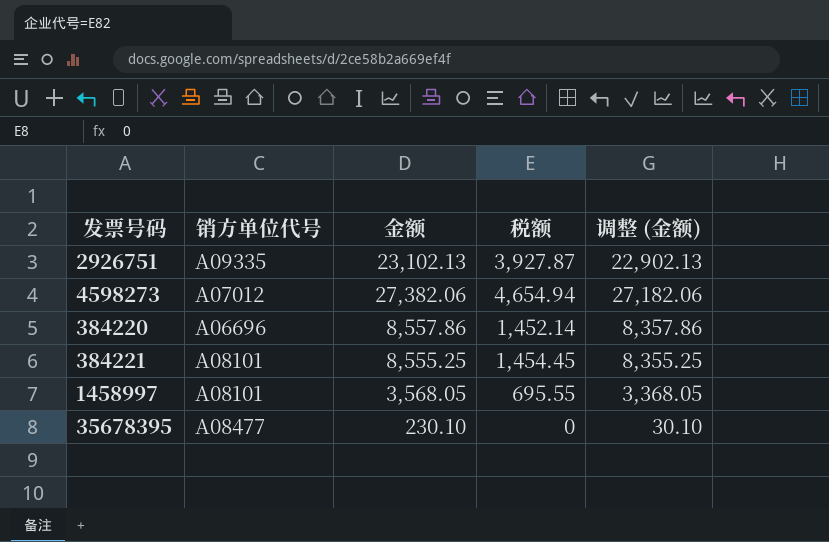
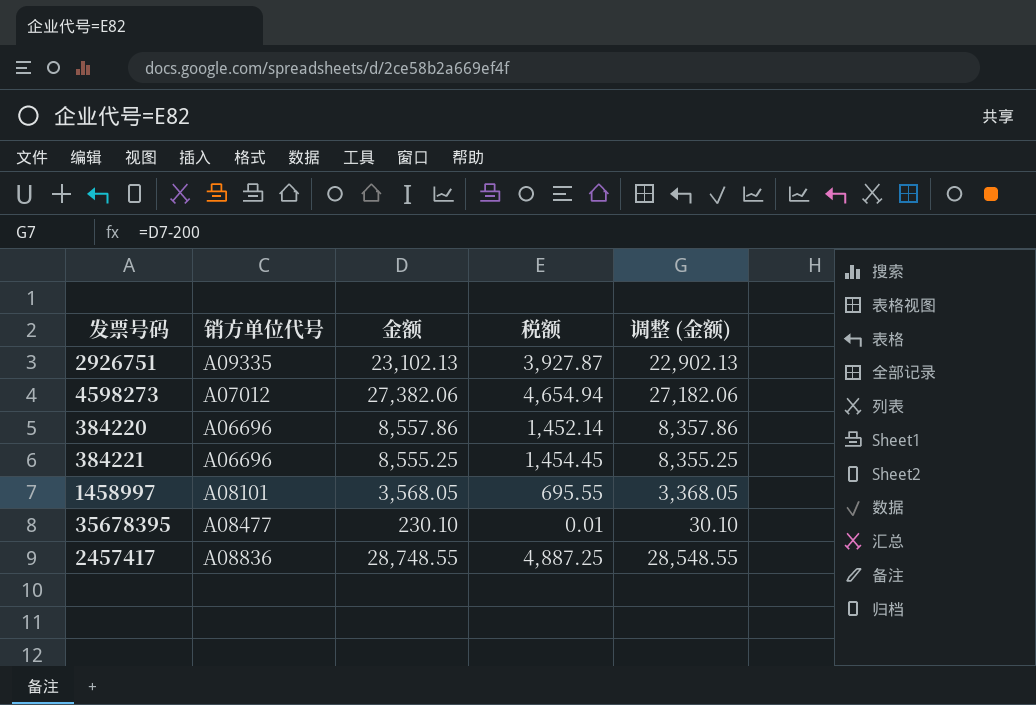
384221 | 销方单位代号: A08101 -> A06696
35678395 | 税额: 0 -> 0.01
row 2457417: none -> A08836 | 28,748.55 | 4,887.25 | 28,548.55

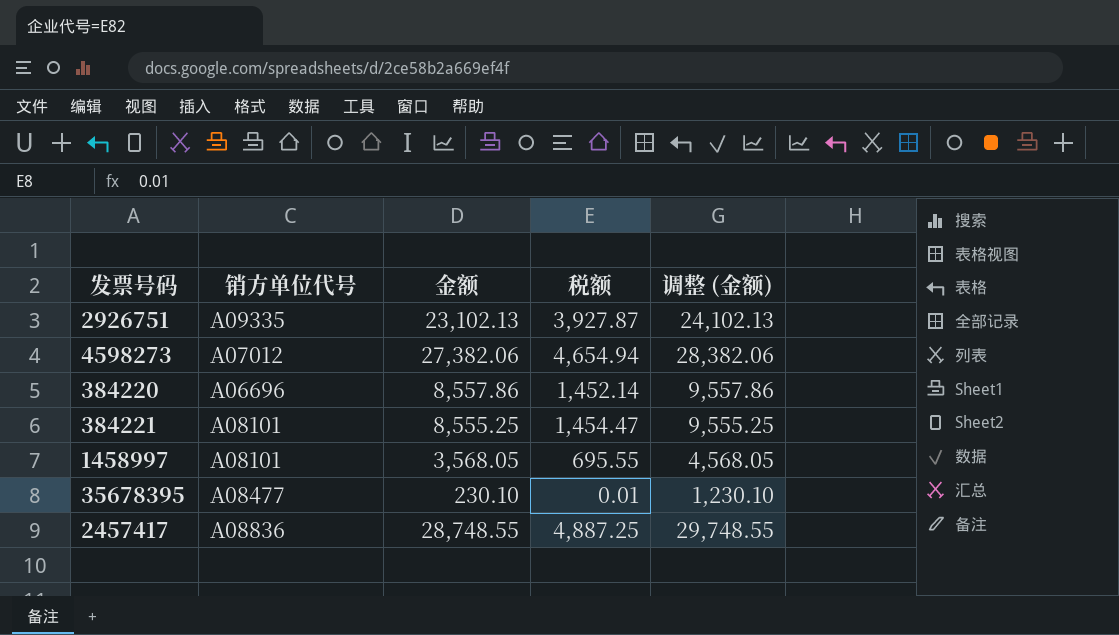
column 调整 (金额) | formula: [金额] - 200 -> [金额] + 1000
384221 | 销方单位代号: A06696 -> A08101
384221 | 税额: 1,454.45 -> 1,454.47

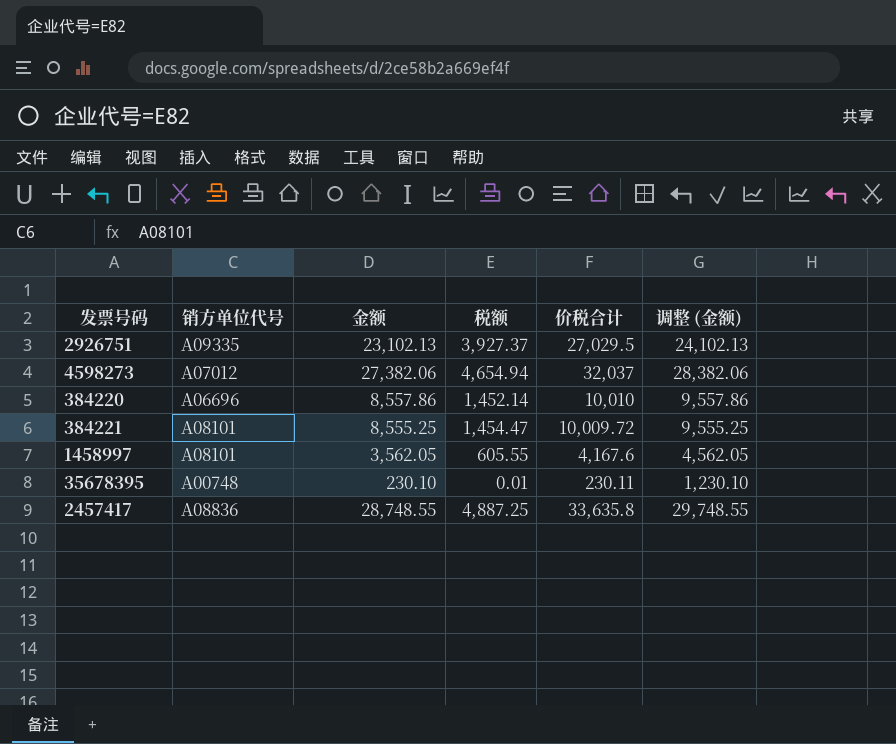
column 价税合计 | formula: none -> [金额] + [税额]
2926751 | 税额: 3,927.87 -> 3,927.37
1458997 | 金额: 3,568.05 -> 3,562.05
1458997 | 税额: 695.55 -> 605.55
1458997 | 调整 (金额): 4,568.05 -> 4,562.05
35678395 | 销方单位代号: A08477 -> A00748

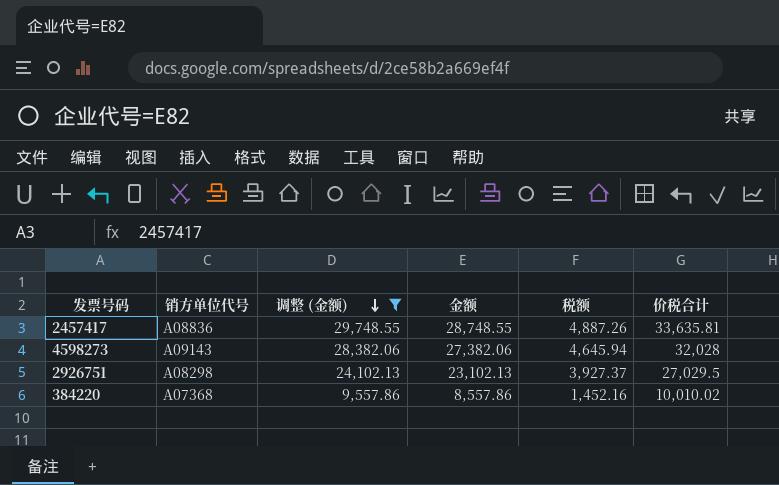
filter: none -> 调整 (金额) >= 9,557.86
row order: none -> 调整 (金额) descending
column 调整 (金额) | position: 6 -> 3
2457417 | 税额: 4,887.25 -> 4,887.26
2457417 | 价税合计: 33,635.8 -> 33,635.81
4598273 | 销方单位代号: A07012 -> A09143
4598273 | 税额: 4,654.94 -> 4,645.94
4598273 | 价税合计: 32,037 -> 32,028
2926751 | 销方单位代号: A09335 -> A08298
384220 | 销方单位代号: A06696 -> A07368
384220 | 税额: 1,452.14 -> 1,452.16
384220 | 价税合计: 10,010 -> 10,010.02

